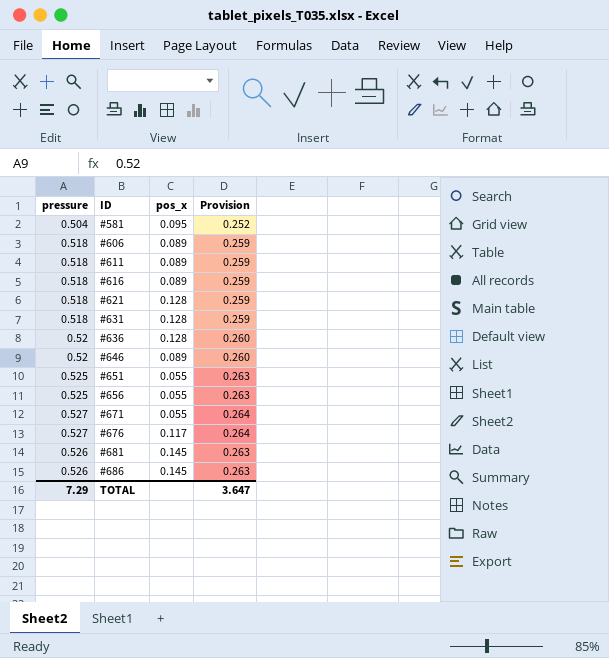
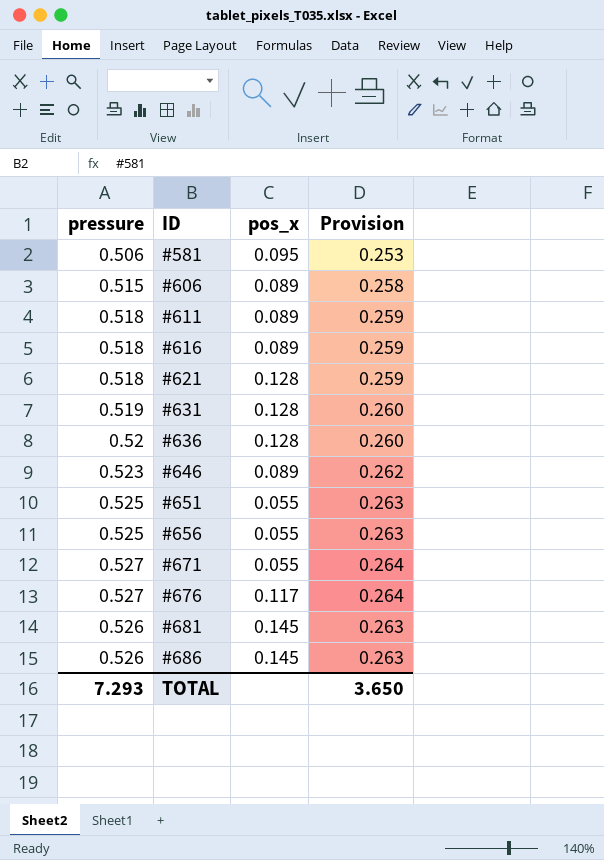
#581 | pressure: 0.504 -> 0.506
#581 | Provision: 0.252 -> 0.253
#606 | pressure: 0.518 -> 0.515
#606 | Provision: 0.259 -> 0.258
#631 | pressure: 0.518 -> 0.519
#631 | Provision: 0.259 -> 0.260
#646 | pressure: 0.52 -> 0.523
#646 | Provision: 0.260 -> 0.262
TOTAL | pressure: 7.29 -> 7.293
TOTAL | Provision: 3.647 -> 3.650

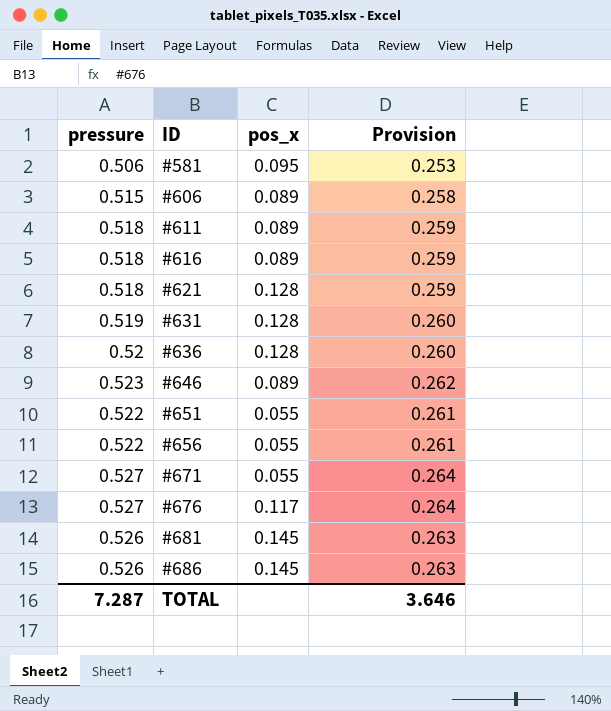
#651 | pressure: 0.525 -> 0.522
#651 | Provision: 0.263 -> 0.261
#656 | pressure: 0.525 -> 0.522
#656 | Provision: 0.263 -> 0.261
TOTAL | pressure: 7.293 -> 7.287
TOTAL | Provision: 3.650 -> 3.646

